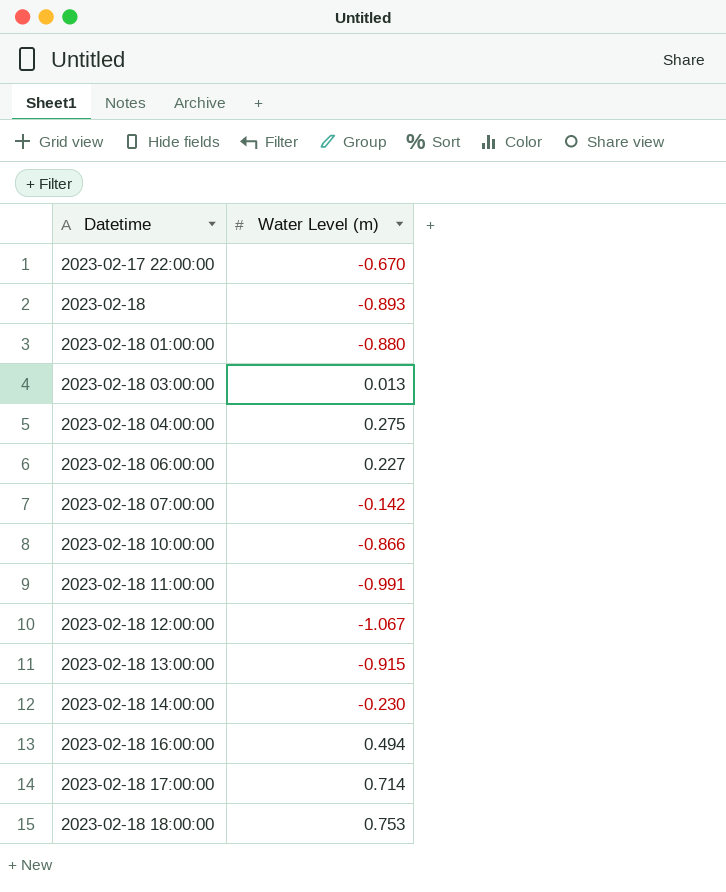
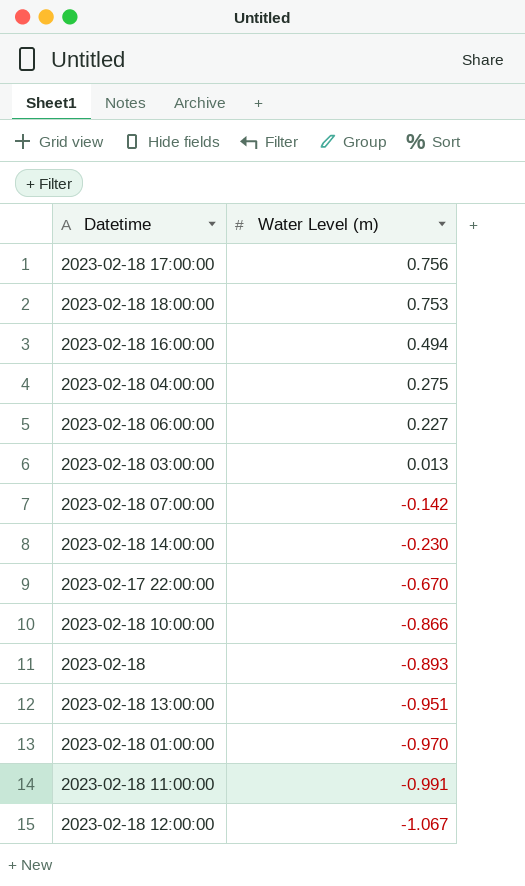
row order: Datetime ascending -> Water Level (m) descending
2023-02-18 17:00:00 | Water Level (m): 0.714 -> 0.756
2023-02-18 13:00:00 | Water Level (m): -0.915 -> -0.951
2023-02-18 01:00:00 | Water Level (m): -0.880 -> -0.970

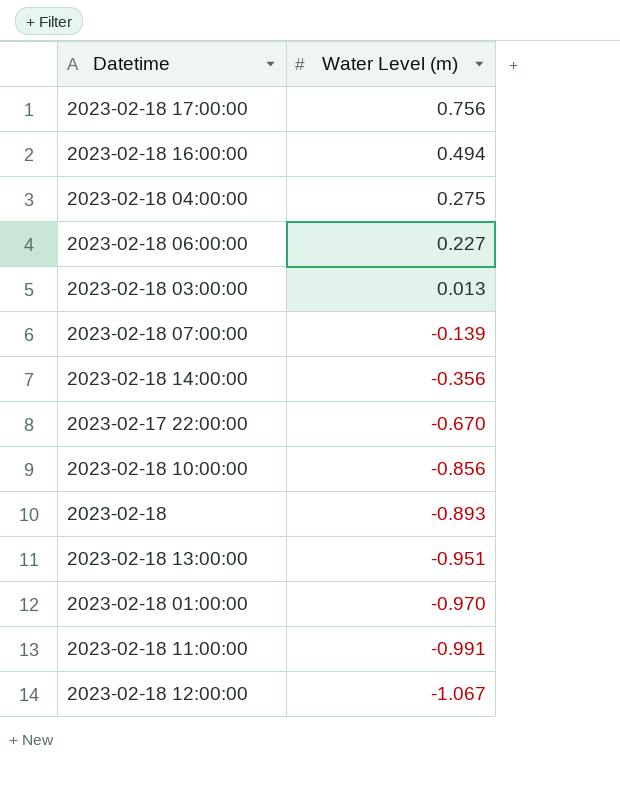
row 2023-02-18 18:00:00: 0.753 -> none
2023-02-18 07:00:00 | Water Level (m): -0.142 -> -0.139
2023-02-18 14:00:00 | Water Level (m): -0.230 -> -0.356
2023-02-18 10:00:00 | Water Level (m): -0.866 -> -0.856

